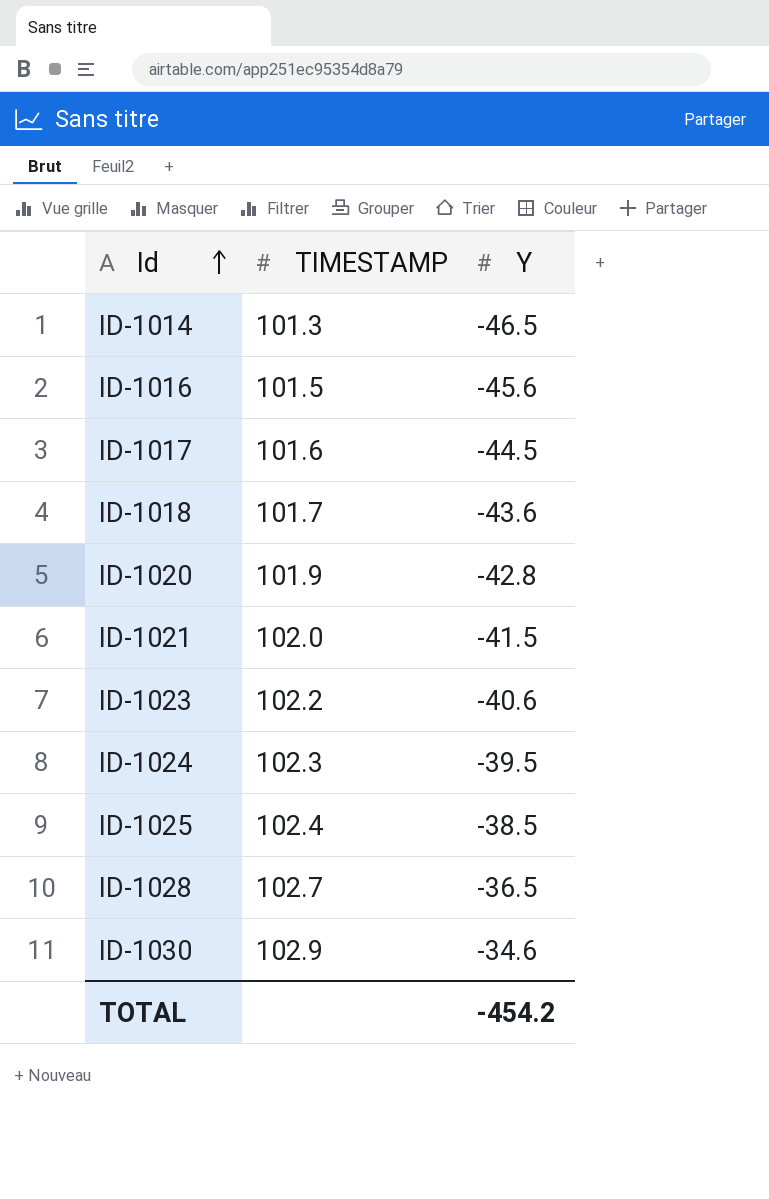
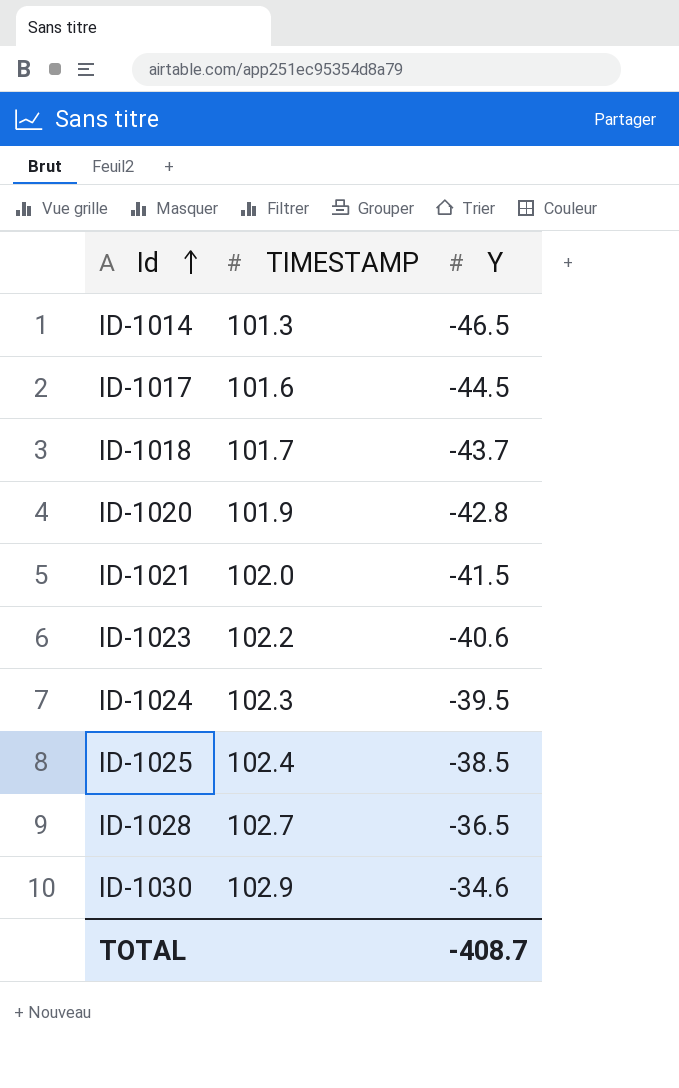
row ID-1016: 101.5 | -45.6 -> none
ID-1018 | Y: -43.6 -> -43.7
TOTAL | Y: -454.2 -> -408.7

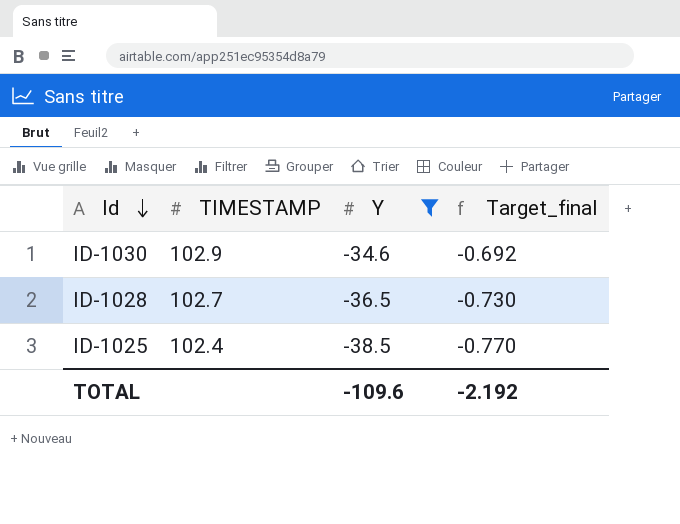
filter: none -> Y >= -38.5
row order: Id ascending -> Id descending
column Target_final | formula: none -> [Y] * 0.02
TOTAL | Y: -408.7 -> -109.6

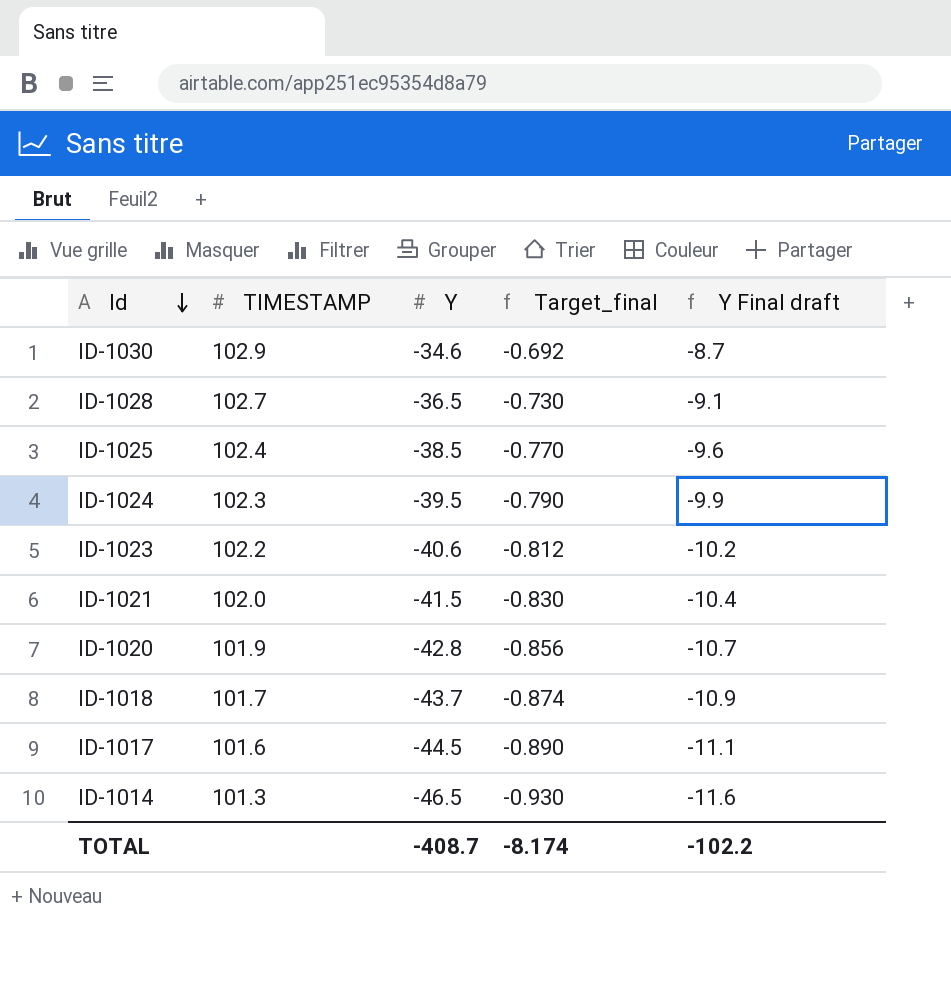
filter: Y >= -38.5 -> none
column Y Final draft | formula: none -> [Y] * 0.25
TOTAL | Y: -109.6 -> -408.7
TOTAL | Target_final: -2.192 -> -8.174

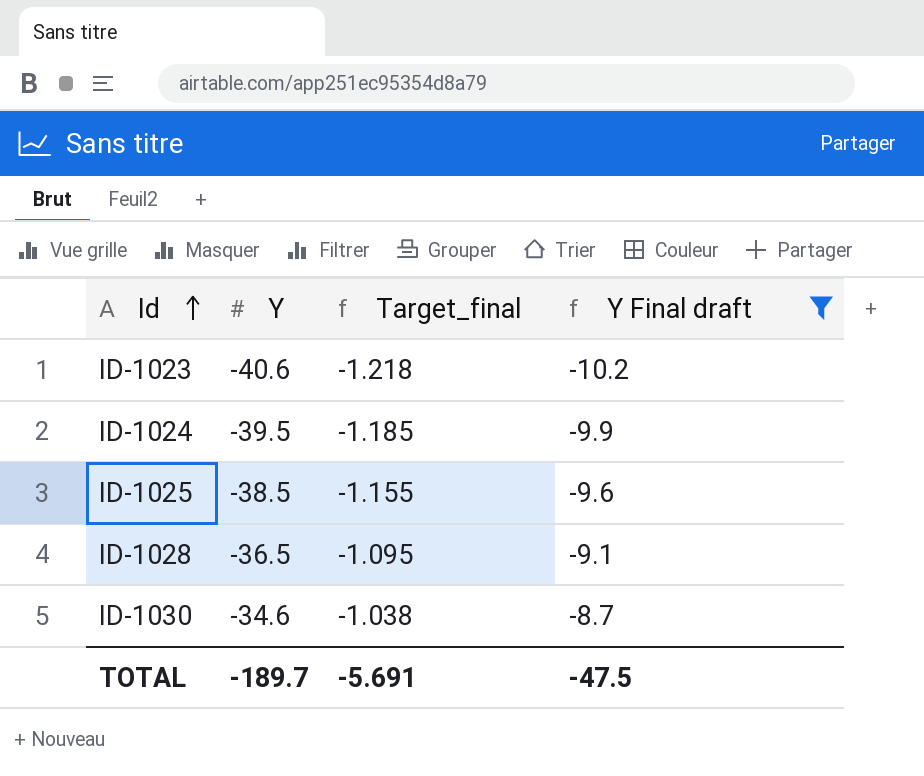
filter: none -> Y Final draft >= -10.2
row order: Id descending -> Id ascending
column TIMESTAMP | position: 2 -> none
column Target_final | formula: [Y] * 0.02 -> [Y] * 0.03
TOTAL | Y: -408.7 -> -189.7
TOTAL | Target_final: -8.174 -> -5.691
TOTAL | Y Final draft: -102.2 -> -47.5

